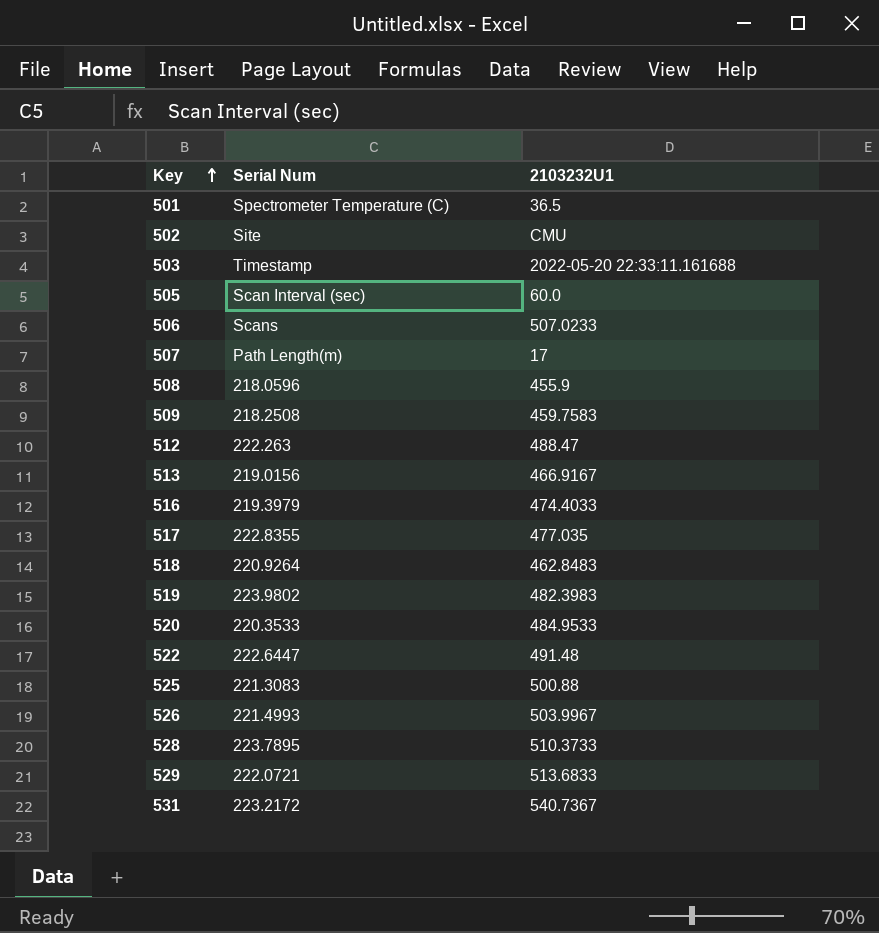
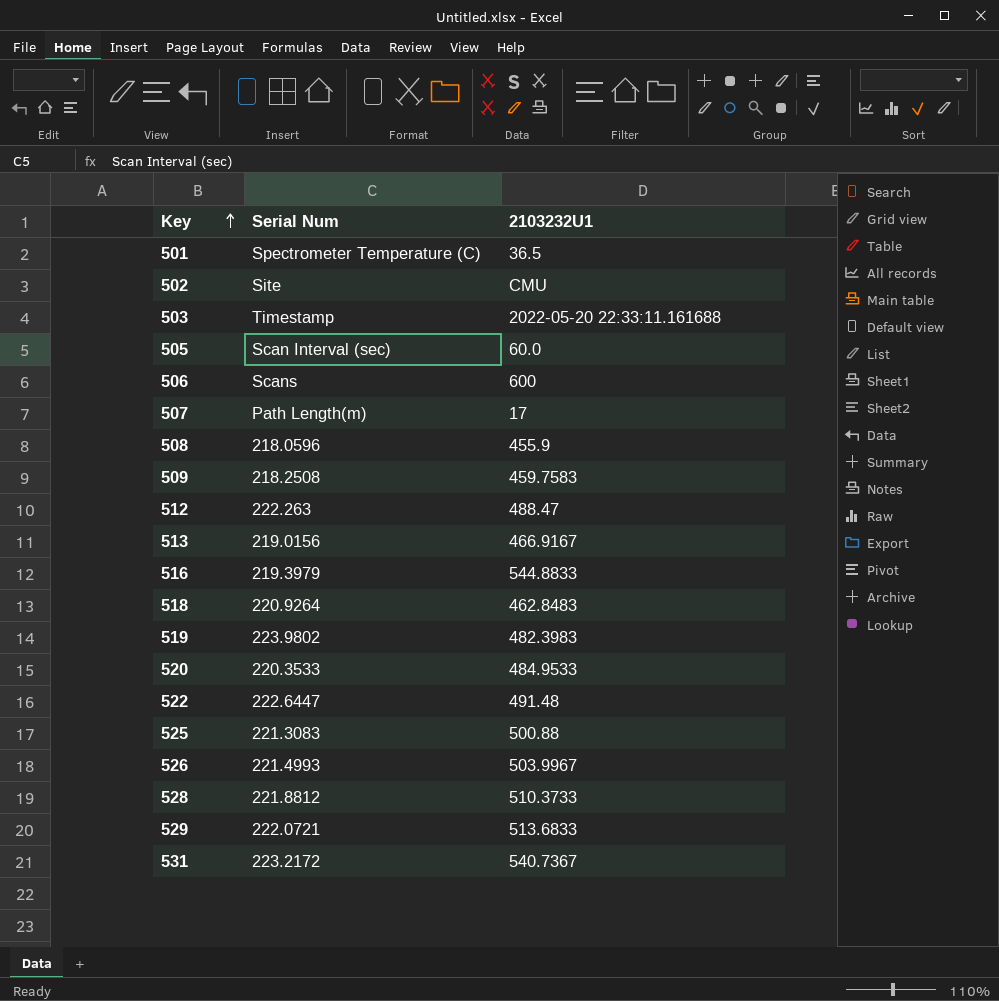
row 517: 222.8355 | 477.035 -> none
506 | 2103232U1: 507.0233 -> 600
516 | 2103232U1: 474.4033 -> 544.8833
528 | Serial Num: 223.7895 -> 221.8812

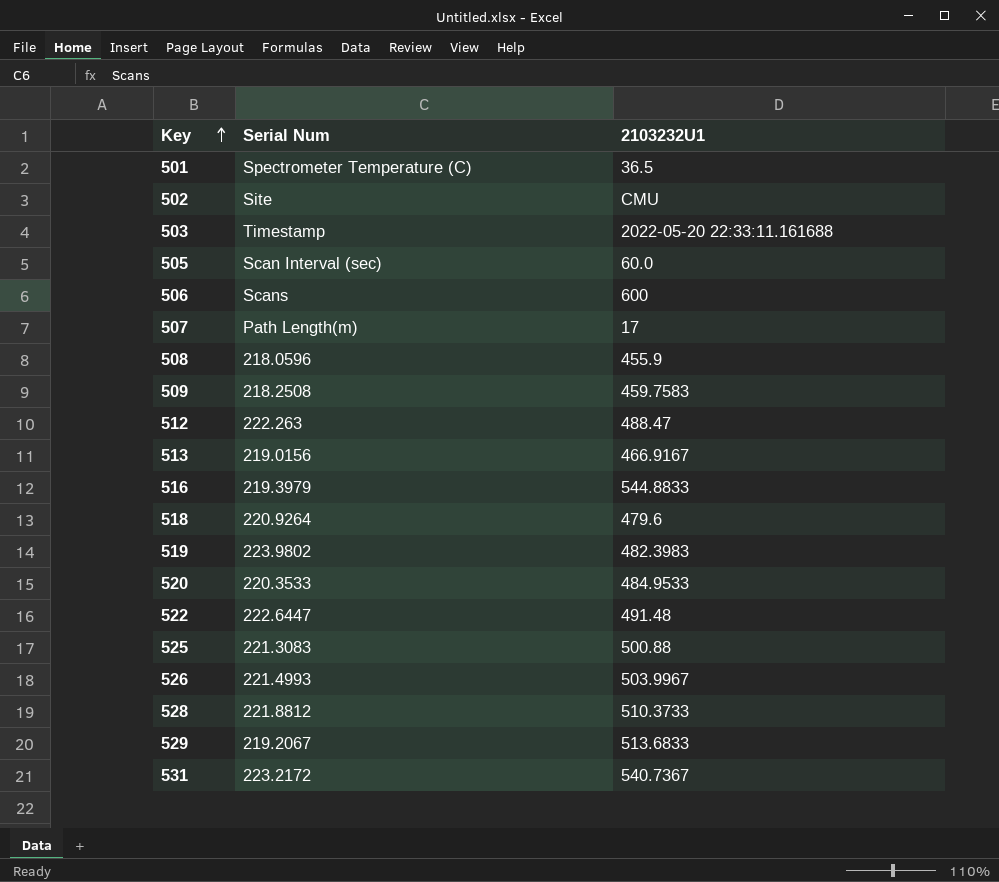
518 | 2103232U1: 462.8483 -> 479.6
529 | Serial Num: 222.0721 -> 219.2067

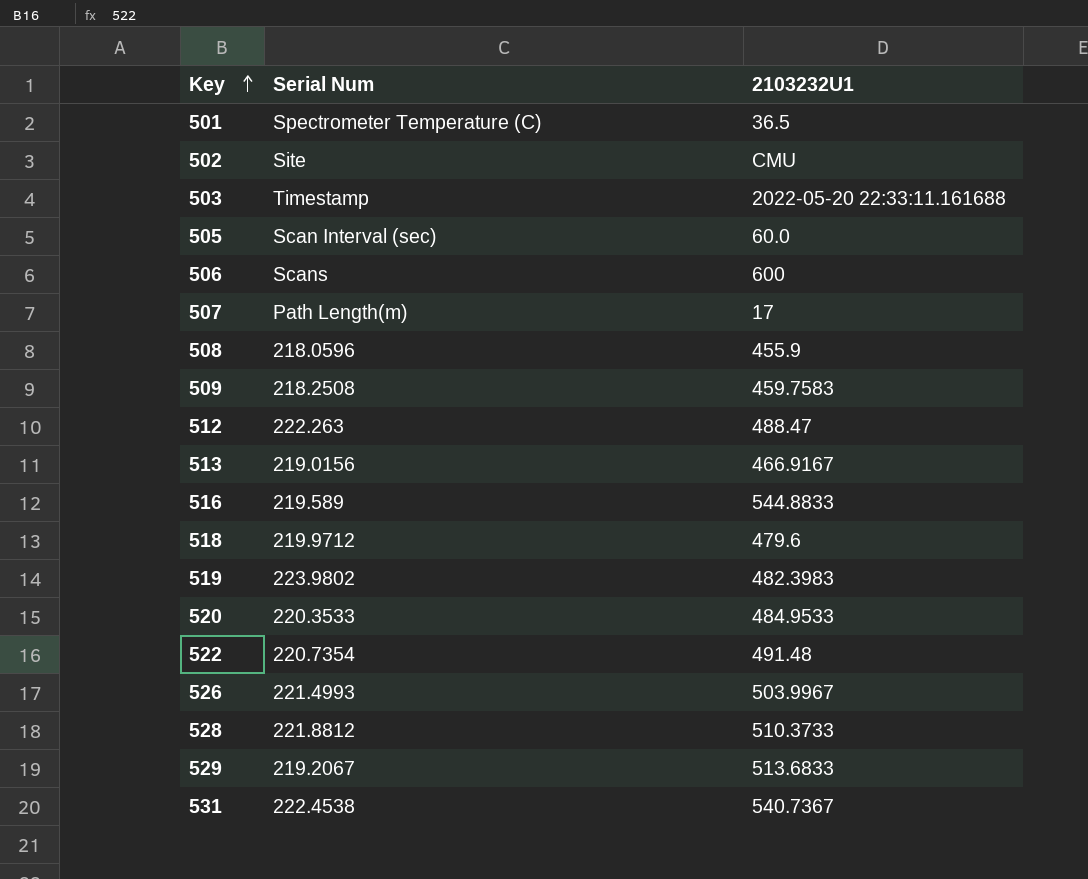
row 525: 221.3083 | 500.88 -> none
516 | Serial Num: 219.3979 -> 219.589
518 | Serial Num: 220.9264 -> 219.9712
522 | Serial Num: 222.6447 -> 220.7354
531 | Serial Num: 223.2172 -> 222.4538

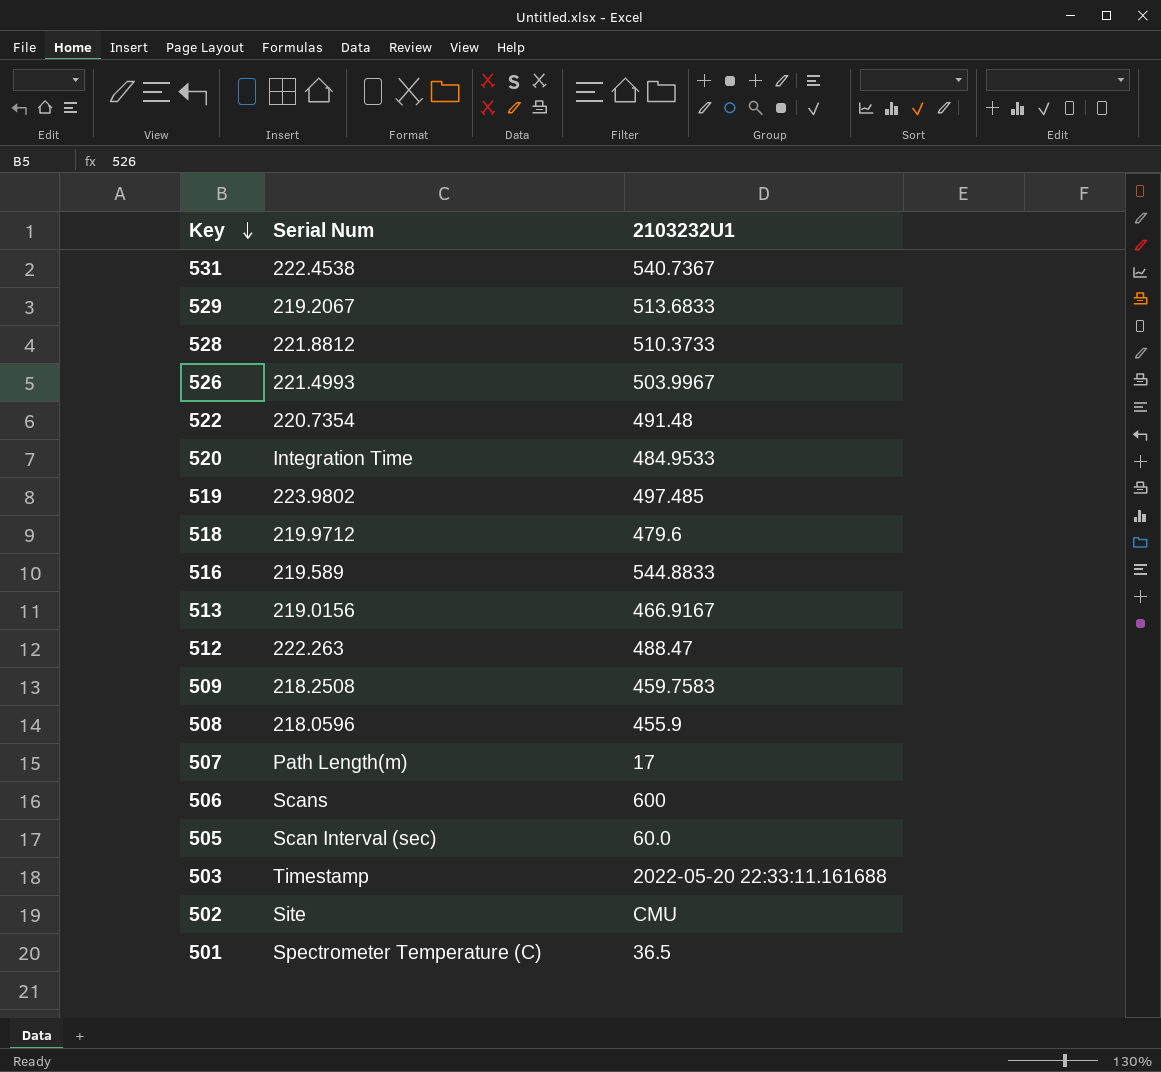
row order: Key ascending -> Key descending
520 | Serial Num: 220.3533 -> Integration Time
519 | 2103232U1: 482.3983 -> 497.485

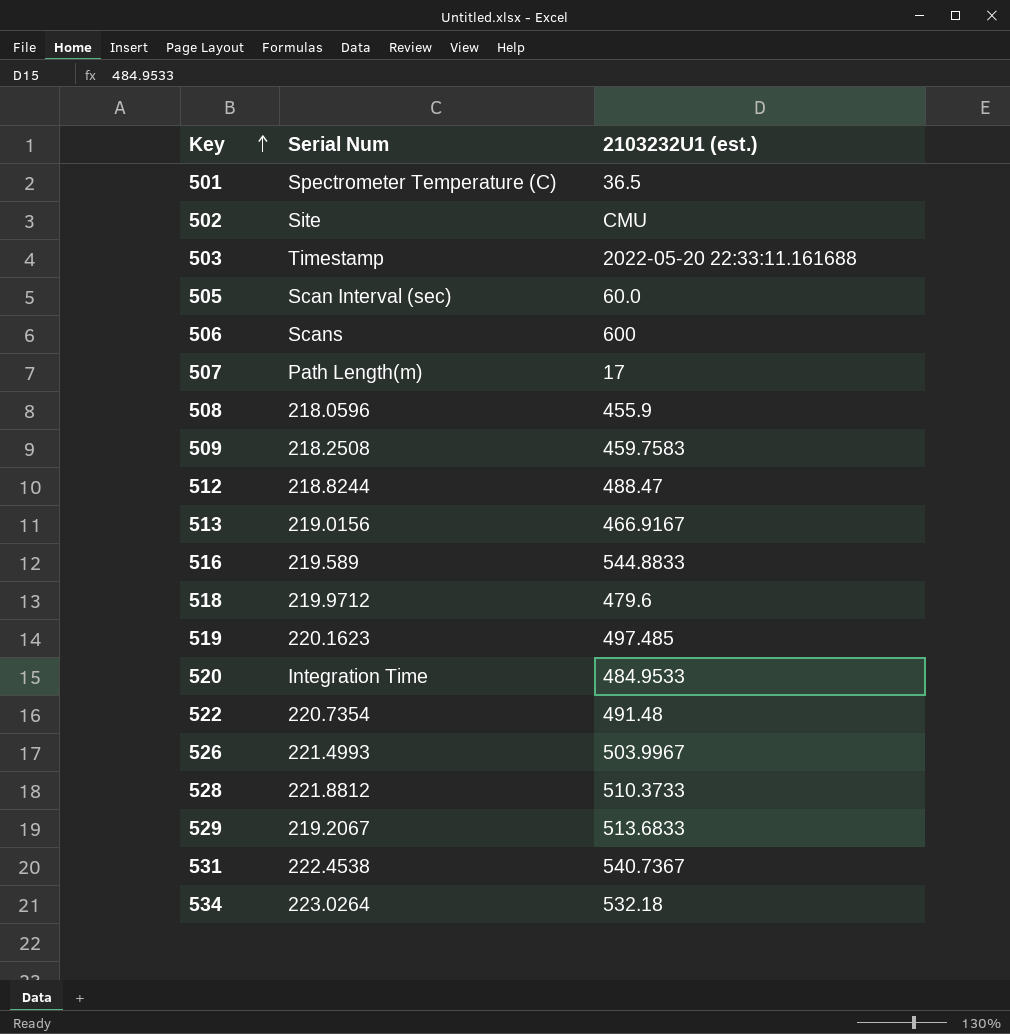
row order: Key descending -> Key ascending
column name: 2103232U1 -> 2103232U1 (est.)
512 | Serial Num: 222.263 -> 218.8244
519 | Serial Num: 223.9802 -> 220.1623
row 534: none -> 223.0264 | 532.18

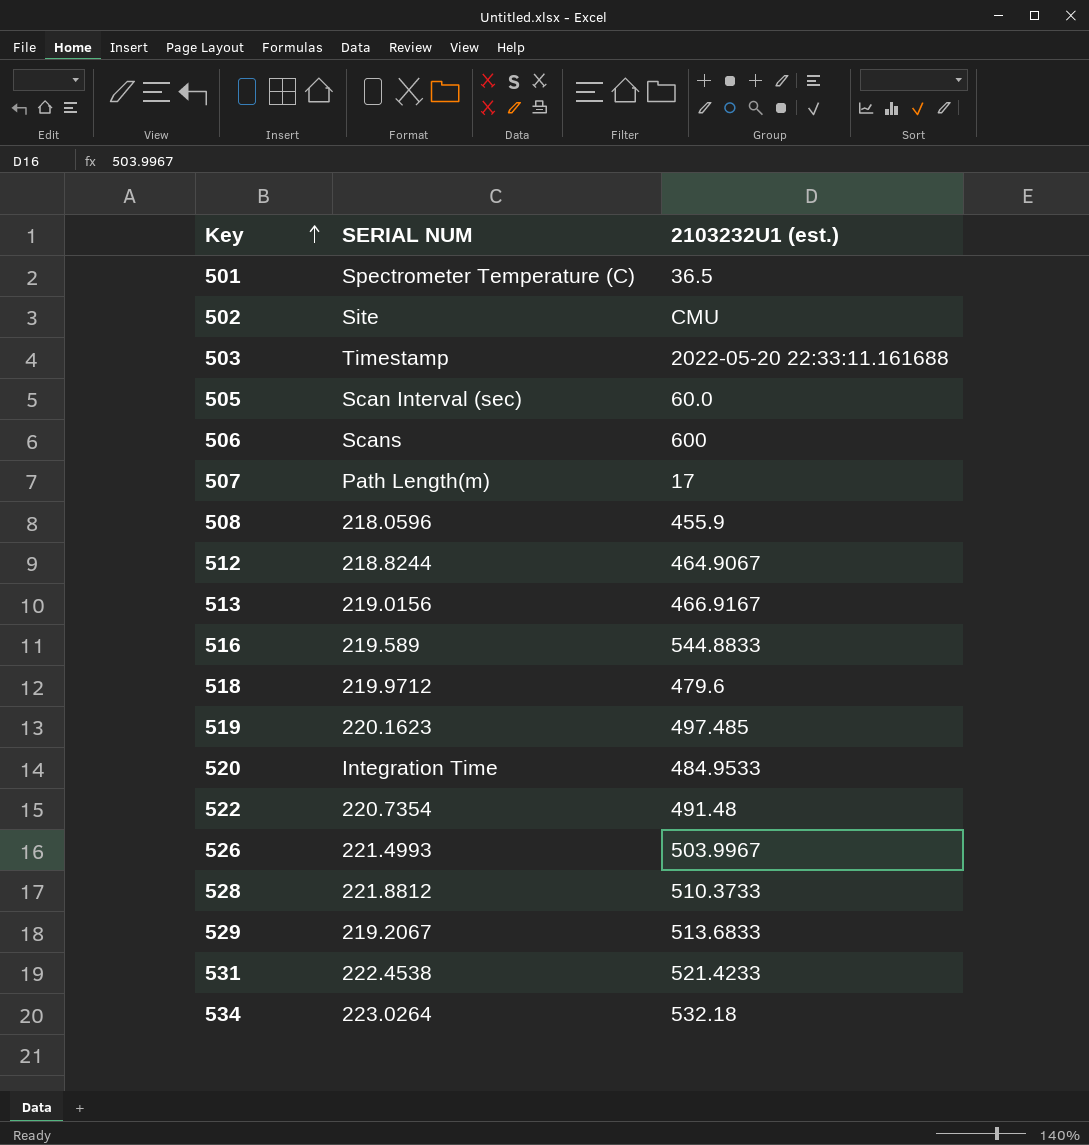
column name: Serial Num -> SERIAL NUM
row 509: 218.2508 | 459.7583 -> none
512 | 2103232U1 (est.): 488.47 -> 464.9067
531 | 2103232U1 (est.): 540.7367 -> 521.4233

